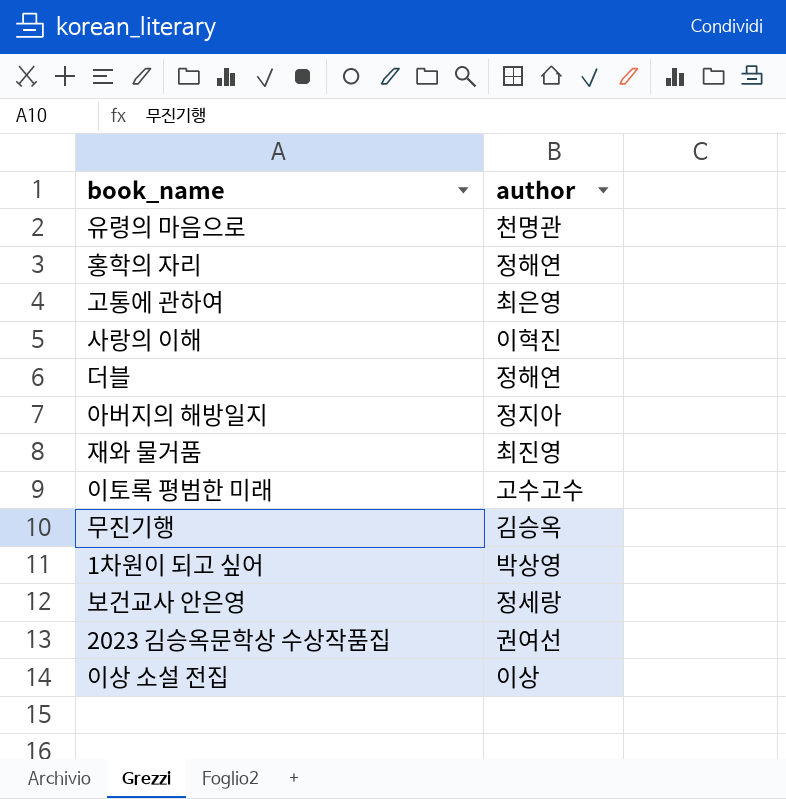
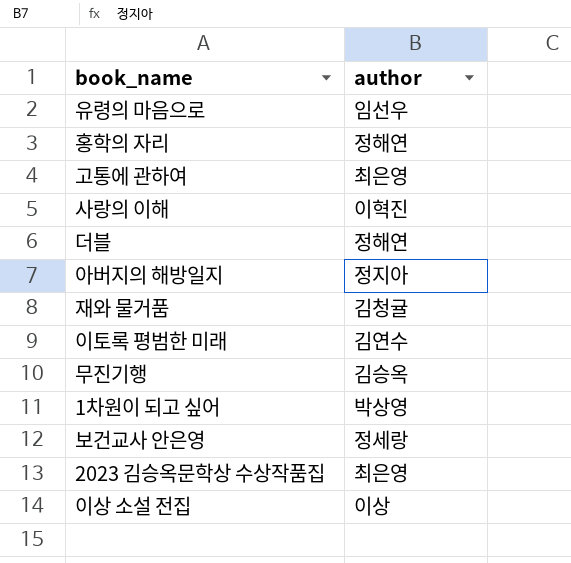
유령의 마음으로 | author: 천명관 -> 임선우
재와 물거품 | author: 최진영 -> 김청귤
이토록 평범한 미래 | author: 고수고수 -> 김연수
2023 김승옥문학상 수상작품집 | author: 권여선 -> 최은영

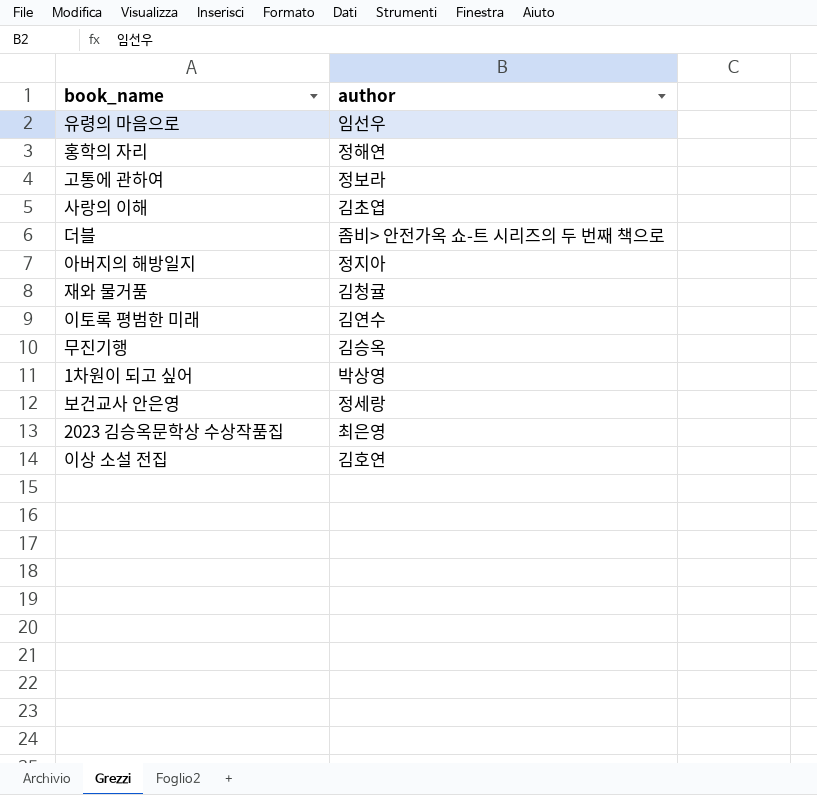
고통에 관하여 | author: 최은영 -> 정보라
사랑의 이해 | author: 이혁진 -> 김초엽
더블 | author: 정해연 -> 좀비> 안전가옥 쇼-트 시리즈의 두 번째 책으로
이상 소설 전집 | author: 이상 -> 김호연

